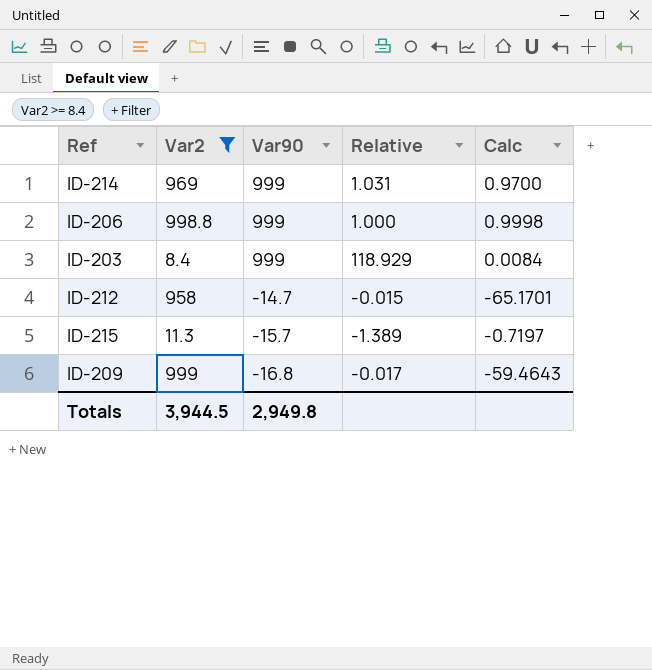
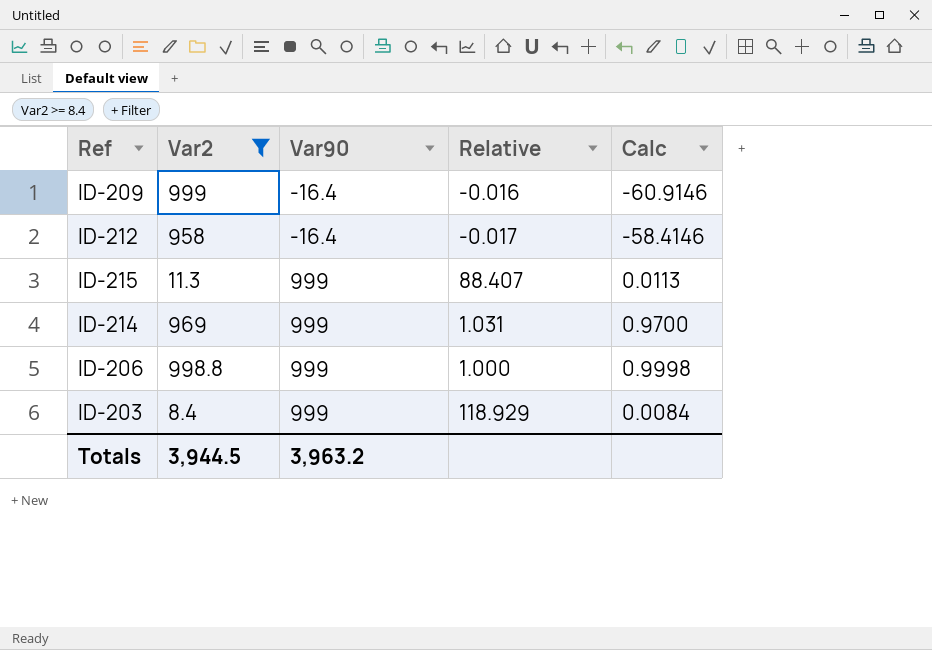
row order: Var90 descending -> Var90 ascending
ID-209 | Var90: -16.8 -> -16.4
ID-209 | Relative: -0.017 -> -0.016
ID-209 | Calc: -59.4643 -> -60.9146
ID-212 | Var90: -14.7 -> -16.4
ID-212 | Relative: -0.015 -> -0.017
ID-212 | Calc: -65.1701 -> -58.4146
ID-215 | Var90: -15.7 -> 999
ID-215 | Relative: -1.389 -> 88.407
ID-215 | Calc: -0.7197 -> 0.0113
Totals | Var90: 2,949.8 -> 3,963.2

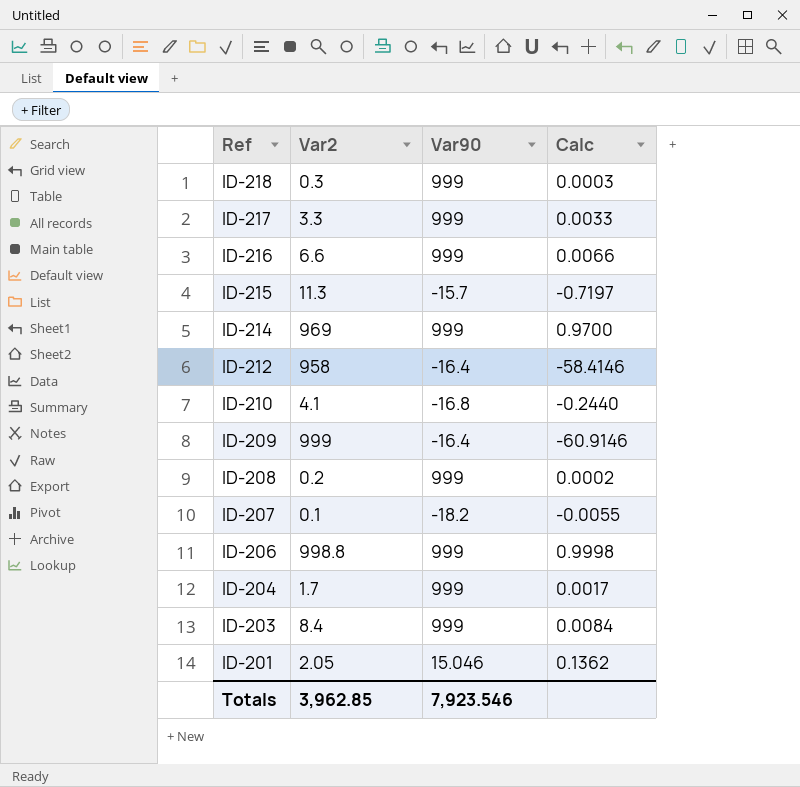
filter: Var2 >= 8.4 -> none
row order: Var90 ascending -> Ref descending
column Relative | formula: [Var90] / [Var2] -> none
ID-215 | Var90: 999 -> -15.7
ID-215 | Calc: 0.0113 -> -0.7197
Totals | Var2: 3,944.5 -> 3,962.85
Totals | Var90: 3,963.2 -> 7,923.546

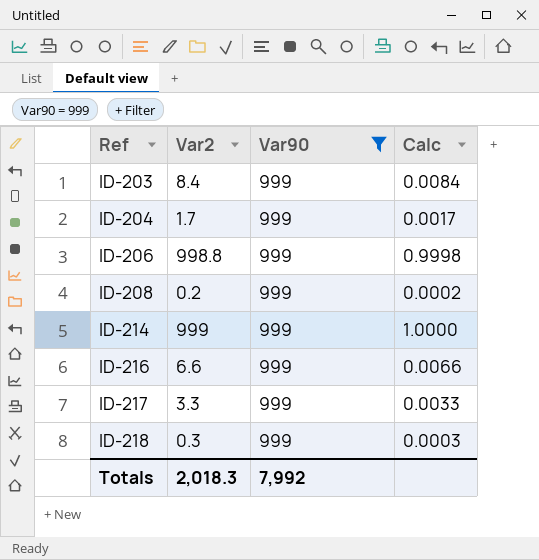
filter: none -> Var90 = 999
row order: Ref descending -> Ref ascending
ID-214 | Var2: 969 -> 999
ID-214 | Calc: 0.9700 -> 1.0000
Totals | Var2: 3,962.85 -> 2,018.3
Totals | Var90: 7,923.546 -> 7,992

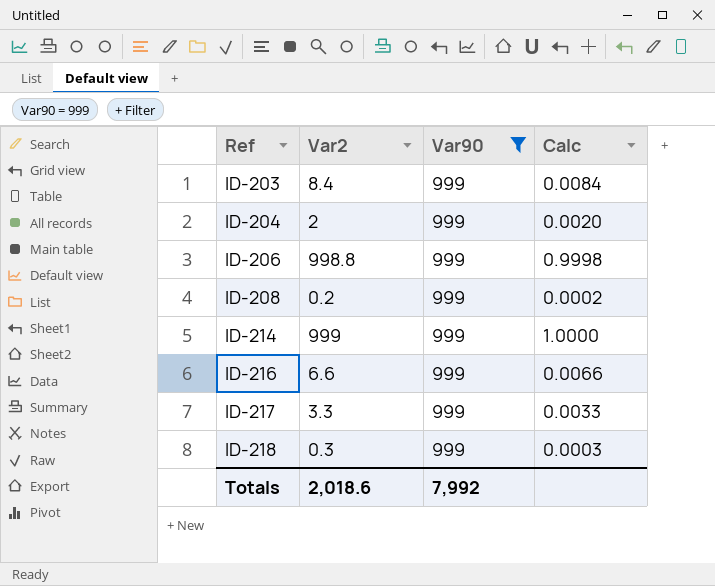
ID-204 | Var2: 1.7 -> 2
ID-204 | Calc: 0.0017 -> 0.0020
Totals | Var2: 2,018.3 -> 2,018.6

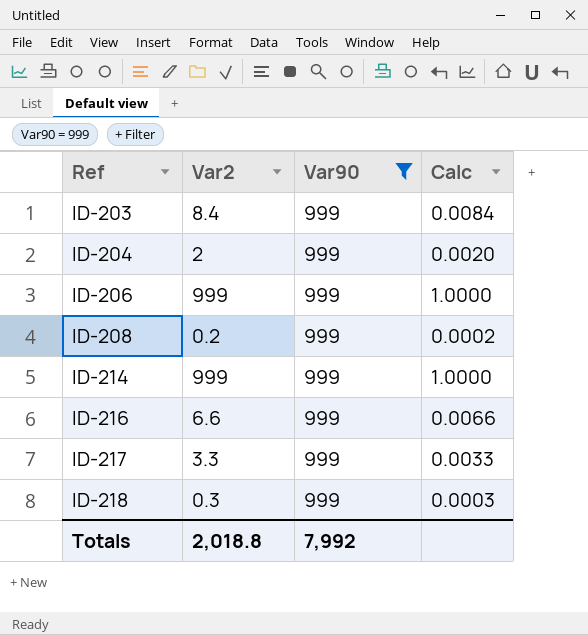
ID-206 | Var2: 998.8 -> 999
ID-206 | Calc: 0.9998 -> 1.0000
Totals | Var2: 2,018.6 -> 2,018.8

